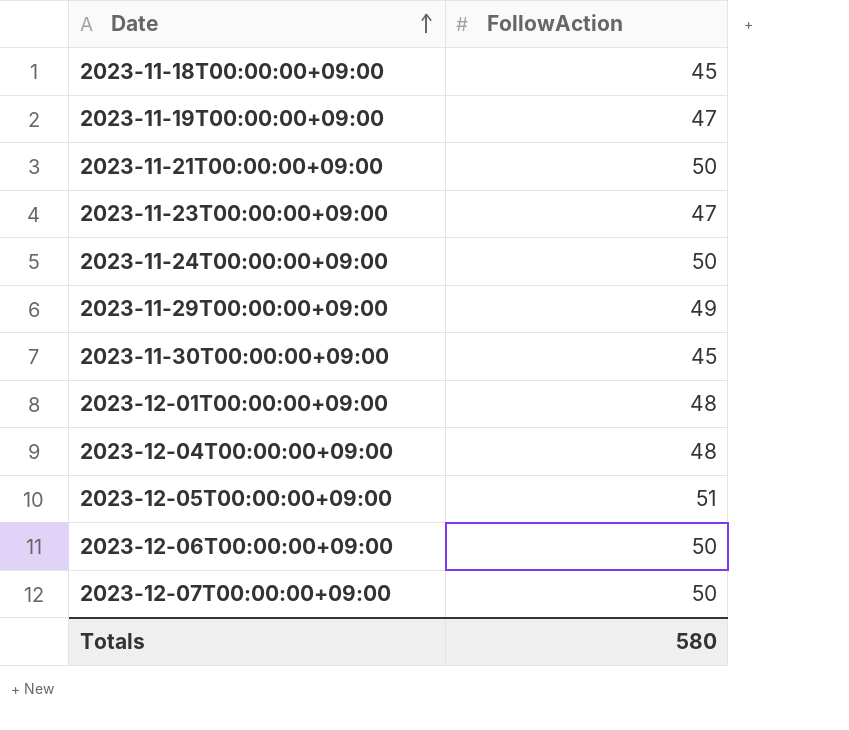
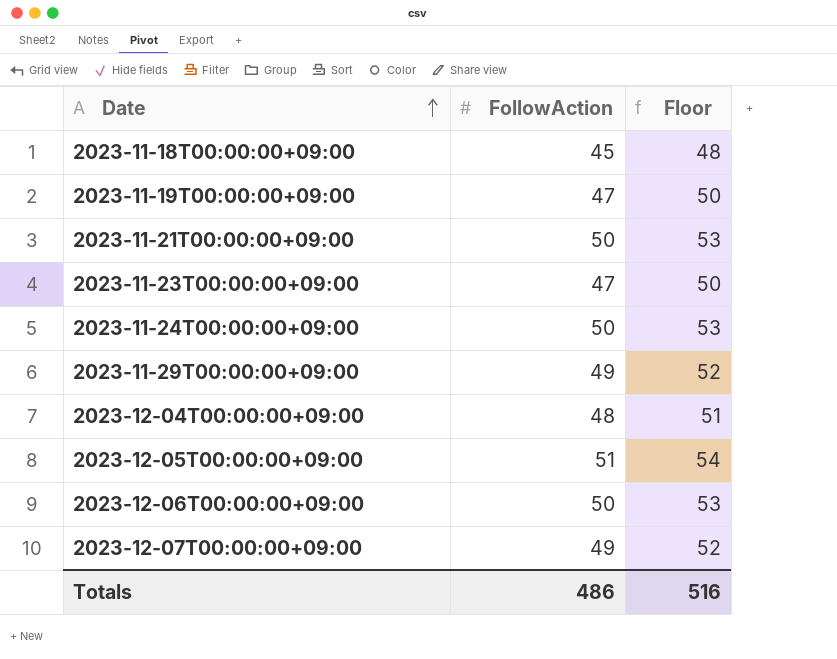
column Floor | formula: none -> [FollowAction] + 3
row 2023-11-30T00:00:00+09:00: 45 -> none
row 2023-12-01T00:00:00+09:00: 48 -> none
2023-12-07T00:00:00+09:00 | FollowAction: 50 -> 49
Totals | FollowAction: 580 -> 486

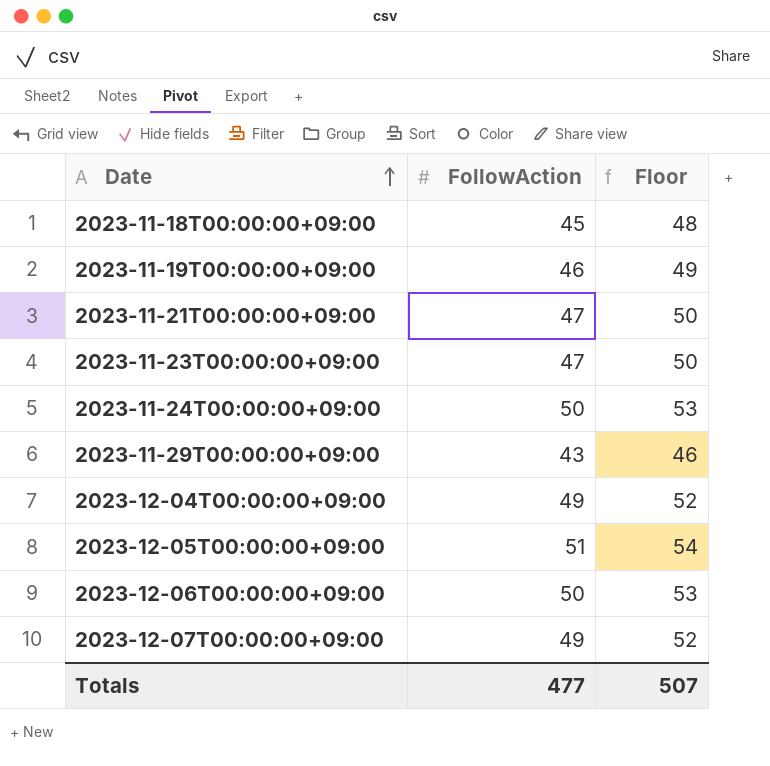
2023-11-19T00:00:00+09:00 | FollowAction: 47 -> 46
2023-11-19T00:00:00+09:00 | Floor: 50 -> 49
2023-11-21T00:00:00+09:00 | FollowAction: 50 -> 47
2023-11-21T00:00:00+09:00 | Floor: 53 -> 50
2023-11-29T00:00:00+09:00 | FollowAction: 49 -> 43
2023-11-29T00:00:00+09:00 | Floor: 52 -> 46
2023-12-04T00:00:00+09:00 | FollowAction: 48 -> 49
2023-12-04T00:00:00+09:00 | Floor: 51 -> 52
Totals | FollowAction: 486 -> 477
Totals | Floor: 516 -> 507

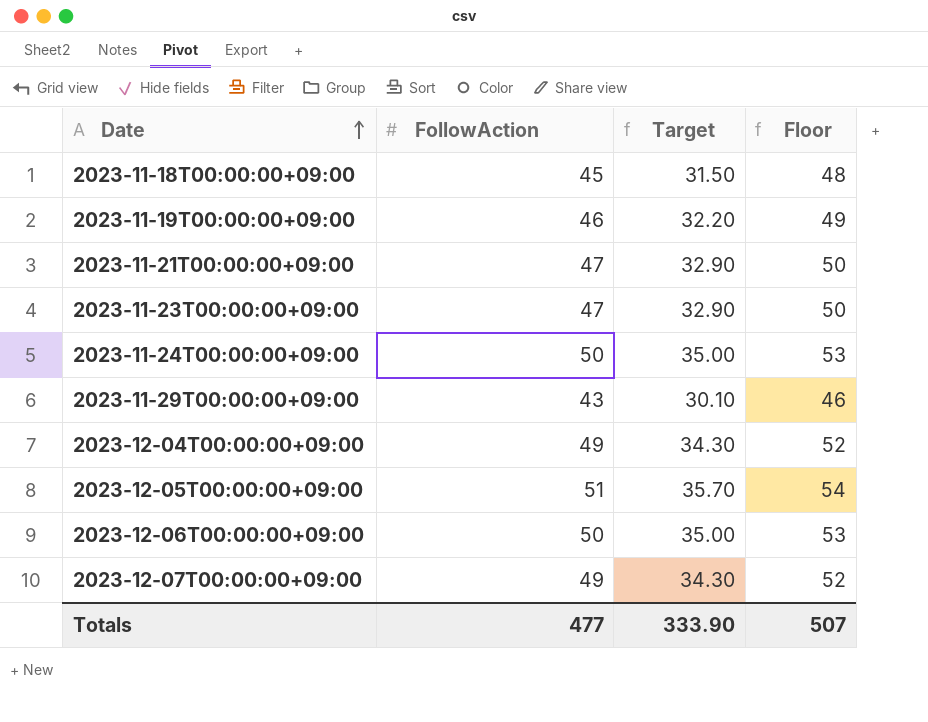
column Target | formula: none -> [FollowAction] * 0.7

